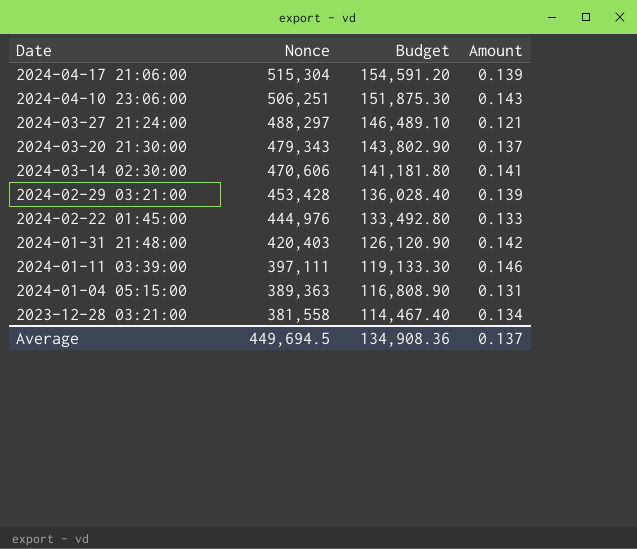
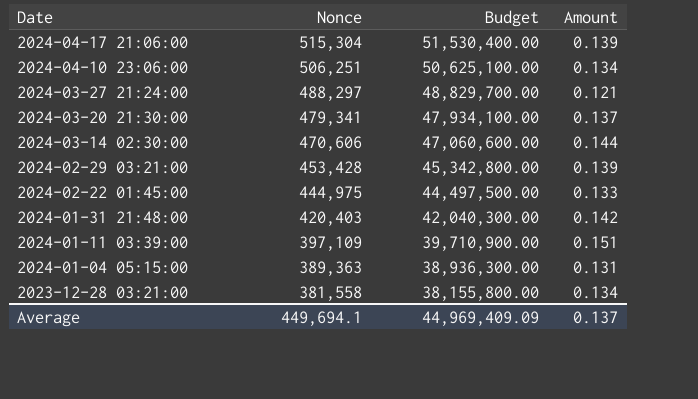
column Budget | formula: [Nonce] * 0.3 -> [Nonce] * 100
2024-04-10 23:06:00 | Amount: 0.143 -> 0.134
2024-03-20 21:30:00 | Nonce: 479,343 -> 479,341
2024-03-14 02:30:00 | Amount: 0.141 -> 0.144
2024-02-22 01:45:00 | Nonce: 444,976 -> 444,975
2024-01-11 03:39:00 | Nonce: 397,111 -> 397,109
2024-01-11 03:39:00 | Amount: 0.146 -> 0.151
Average | Nonce: 449,694.5 -> 449,694.1
Average | Budget: 134,908.36 -> 44,969,409.09

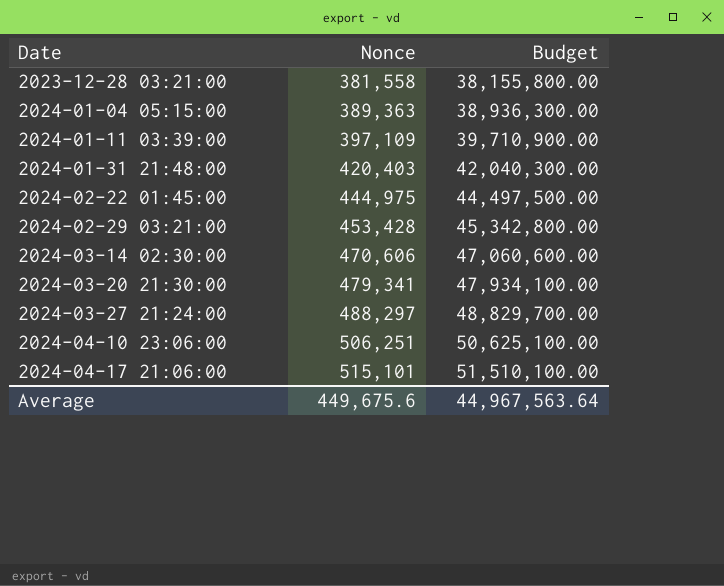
row order: Date descending -> Date ascending
column Amount | position: 4 -> none
2024-04-17 21:06:00 | Nonce: 515,304 -> 515,101
2024-04-17 21:06:00 | Budget: 51,530,400.00 -> 51,510,100.00
Average | Nonce: 449,694.1 -> 449,675.6
Average | Budget: 44,969,409.09 -> 44,967,563.64

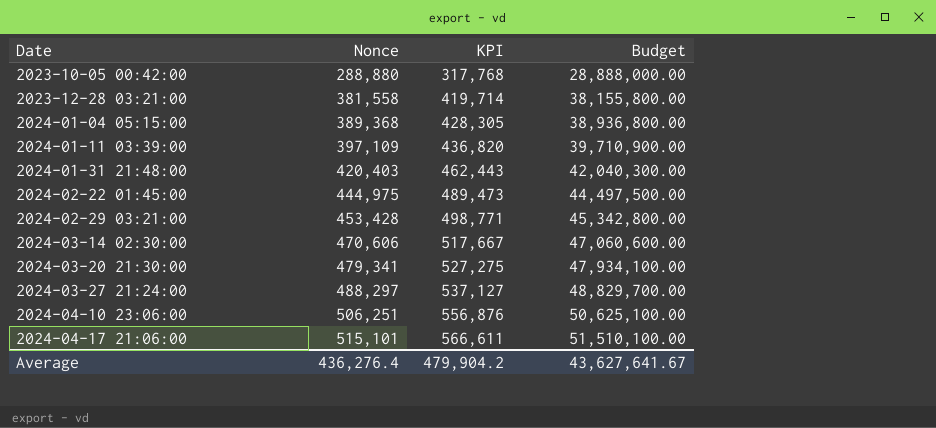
column KPI | formula: none -> [Nonce] * 1.1
row 2023-10-05 00:42:00: none -> 288,880 | 317,768 | 28,888,000.00
2024-01-04 05:15:00 | Nonce: 389,363 -> 389,368
2024-01-04 05:15:00 | Budget: 38,936,300.00 -> 38,936,800.00
Average | Nonce: 449,675.6 -> 436,276.4
Average | Budget: 44,967,563.64 -> 43,627,641.67

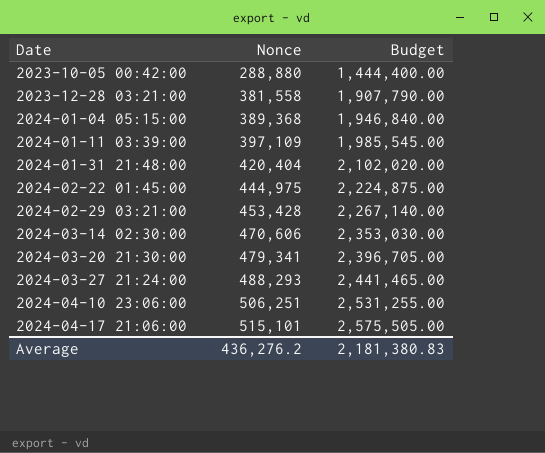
column KPI | formula: [Nonce] * 1.1 -> none
column Budget | formula: [Nonce] * 100 -> [Nonce] * 5
2024-01-31 21:48:00 | Nonce: 420,403 -> 420,404
2024-03-27 21:24:00 | Nonce: 488,297 -> 488,293
Average | Nonce: 436,276.4 -> 436,276.2
Average | Budget: 43,627,641.67 -> 2,181,380.83

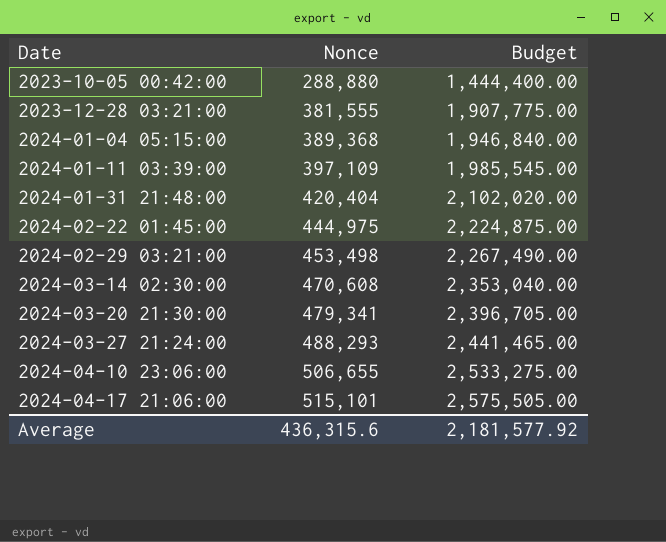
2023-12-28 03:21:00 | Nonce: 381,558 -> 381,555
2023-12-28 03:21:00 | Budget: 1,907,790.00 -> 1,907,775.00
2024-02-29 03:21:00 | Nonce: 453,428 -> 453,498
2024-02-29 03:21:00 | Budget: 2,267,140.00 -> 2,267,490.00
2024-03-14 02:30:00 | Nonce: 470,606 -> 470,608
2024-03-14 02:30:00 | Budget: 2,353,030.00 -> 2,353,040.00
2024-04-10 23:06:00 | Nonce: 506,251 -> 506,655
2024-04-10 23:06:00 | Budget: 2,531,255.00 -> 2,533,275.00
Average | Nonce: 436,276.2 -> 436,315.6
Average | Budget: 2,181,380.83 -> 2,181,577.92

